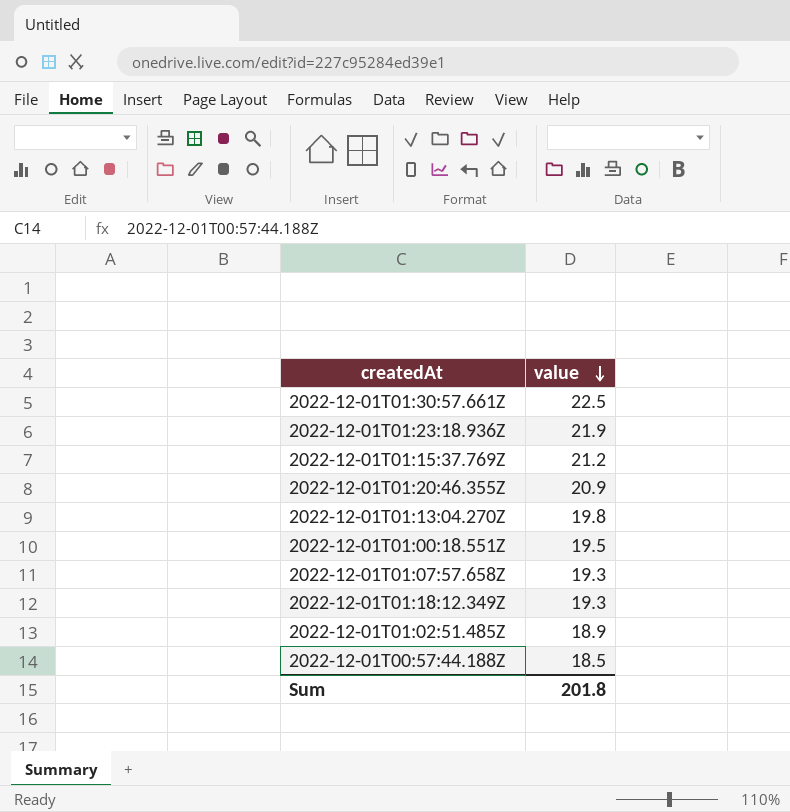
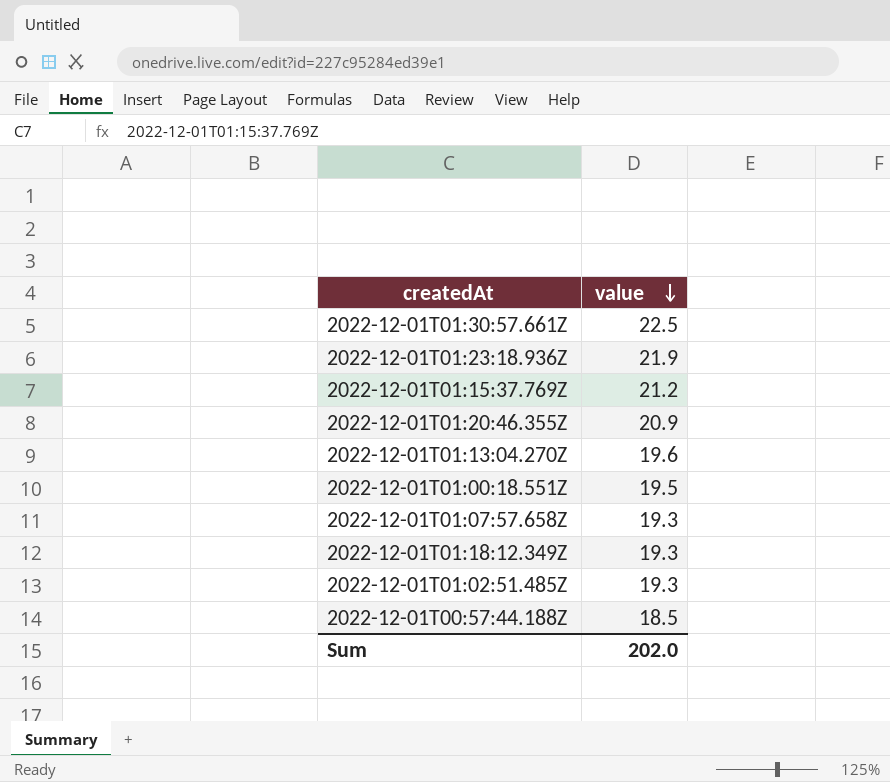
2022-12-01T01:13:04.270Z | value: 19.8 -> 19.6
2022-12-01T01:02:51.485Z | value: 18.9 -> 19.3
Sum | value: 201.8 -> 202.0

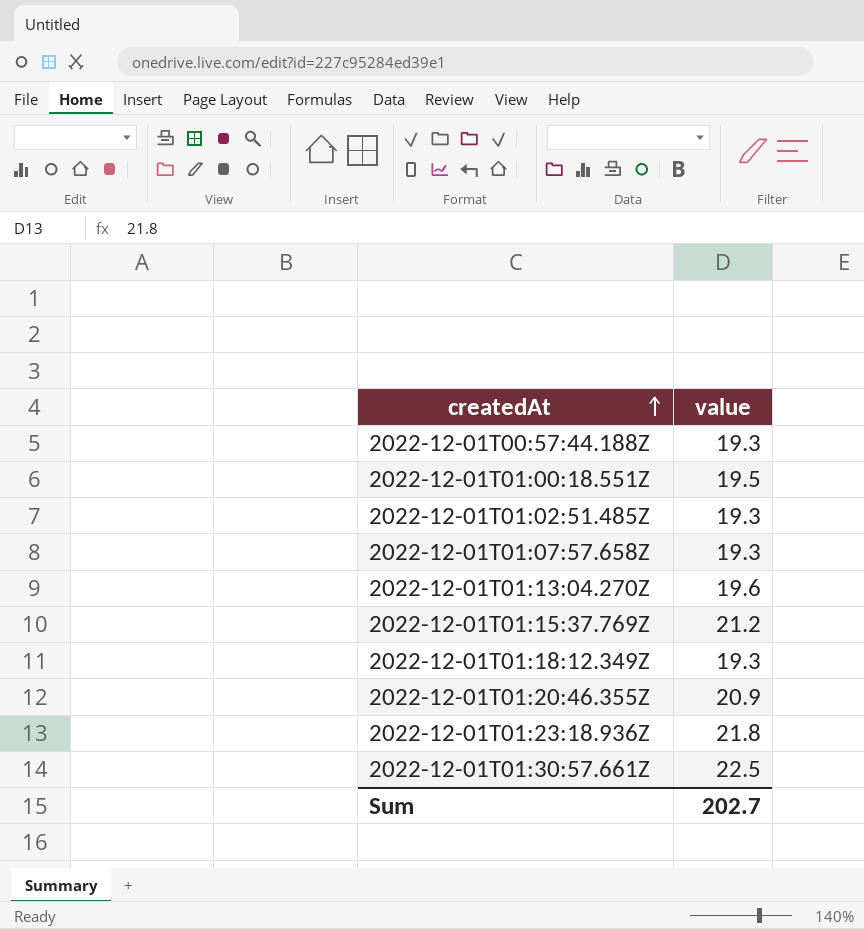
row order: value descending -> createdAt ascending
2022-12-01T00:57:44.188Z | value: 18.5 -> 19.3
2022-12-01T01:23:18.936Z | value: 21.9 -> 21.8
Sum | value: 202.0 -> 202.7

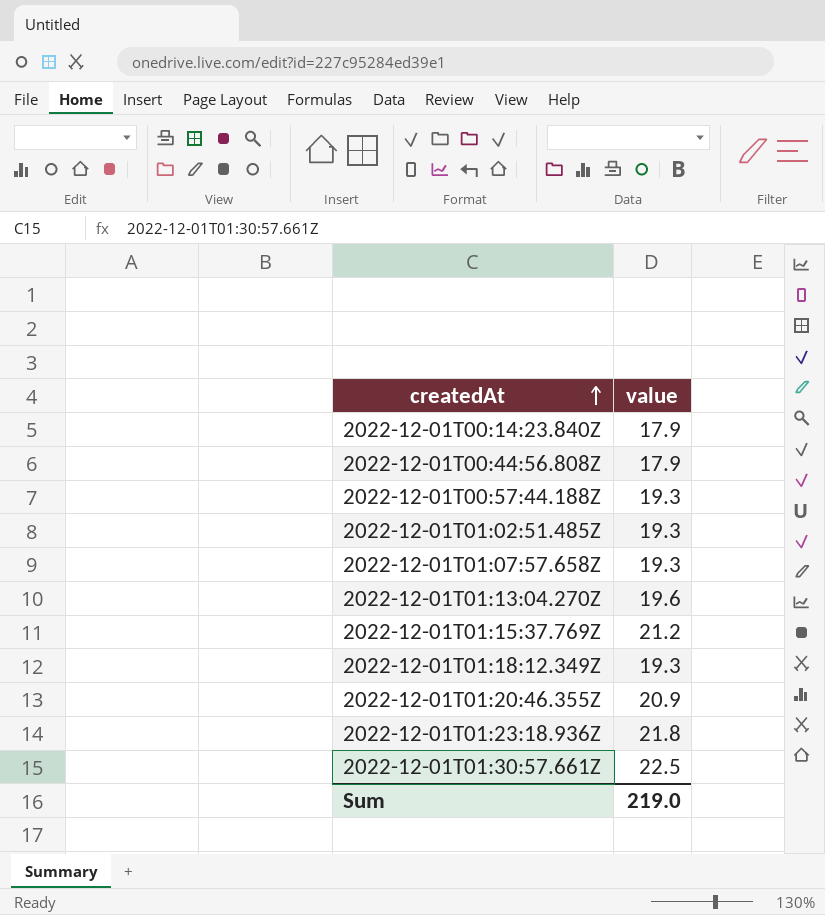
row 2022-12-01T01:00:18.551Z: 19.5 -> none
row 2022-12-01T00:14:23.840Z: none -> 17.9
row 2022-12-01T00:44:56.808Z: none -> 17.9
Sum | value: 202.7 -> 219.0

